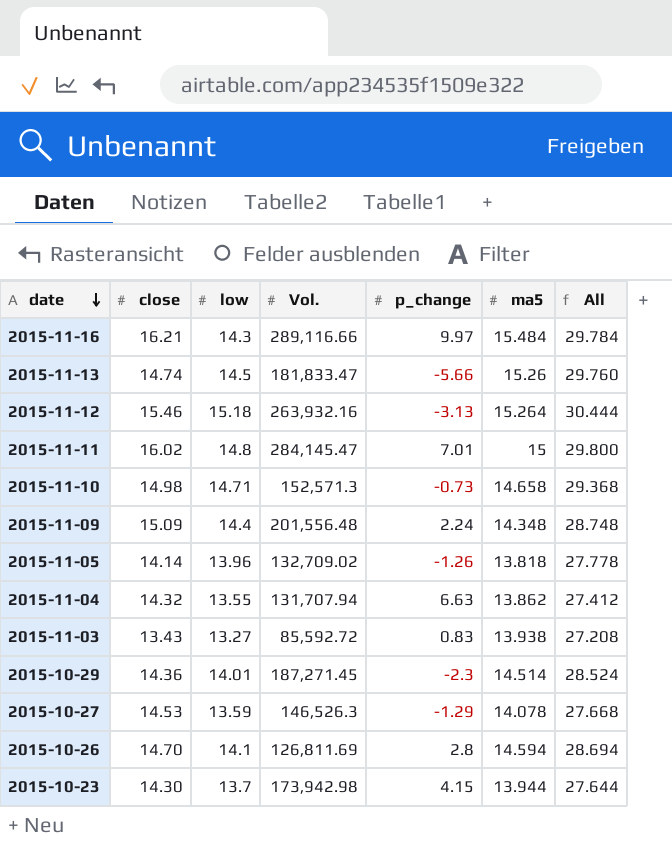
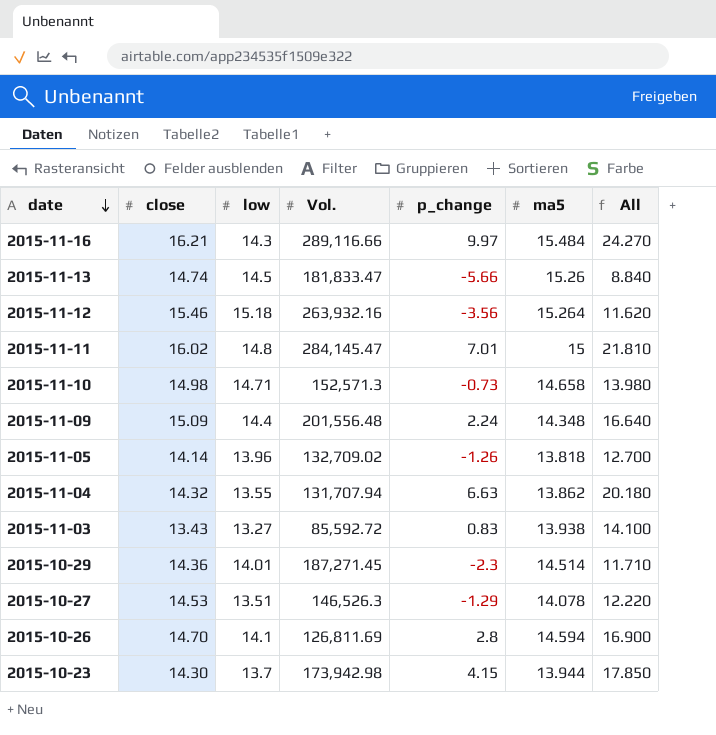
column All | formula: [low] + [ma5] -> [low] + [p_change]
2015-11-12 | p_change: -3.13 -> -3.56
2015-10-27 | low: 13.59 -> 13.51

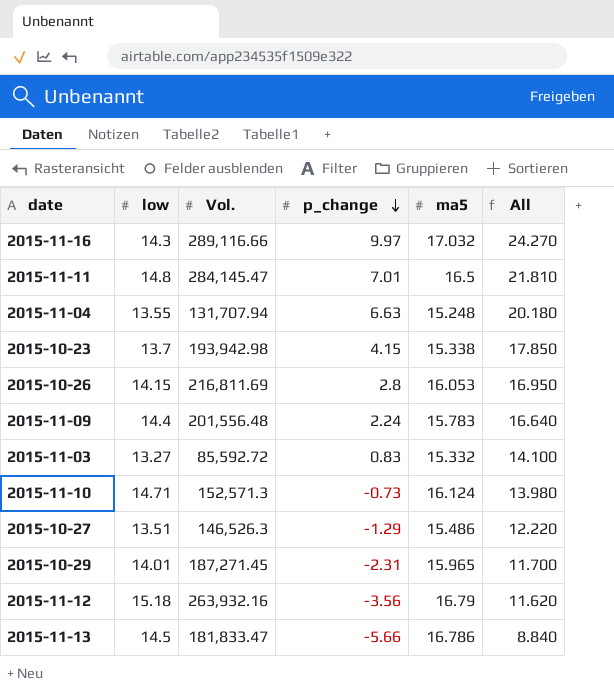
row order: date descending -> p_change descending
column close | position: 2 -> none
row 2015-11-05: 14.14 | 13.96 | 132,709.02 | -1.26 | 13.818 | 12.700 -> none
2015-11-16 | ma5: 15.484 -> 17.032
2015-11-11 | ma5: 15 -> 16.5
2015-11-04 | ma5: 13.862 -> 15.248
2015-10-23 | Vol.: 173,942.98 -> 193,942.98
2015-10-23 | ma5: 13.944 -> 15.338
2015-10-26 | low: 14.1 -> 14.15
2015-10-26 | Vol.: 126,811.69 -> 216,811.69
2015-10-26 | ma5: 14.594 -> 16.053
2015-10-26 | All: 16.900 -> 16.950
2015-11-09 | ma5: 14.348 -> 15.783
2015-11-03 | ma5: 13.938 -> 15.332
2015-11-10 | ma5: 14.658 -> 16.124
2015-10-27 | ma5: 14.078 -> 15.486
2015-10-29 | p_change: -2.3 -> -2.31
2015-10-29 | ma5: 14.514 -> 15.965
2015-10-29 | All: 11.710 -> 11.700
2015-11-12 | ma5: 15.264 -> 16.79
2015-11-13 | ma5: 15.26 -> 16.786

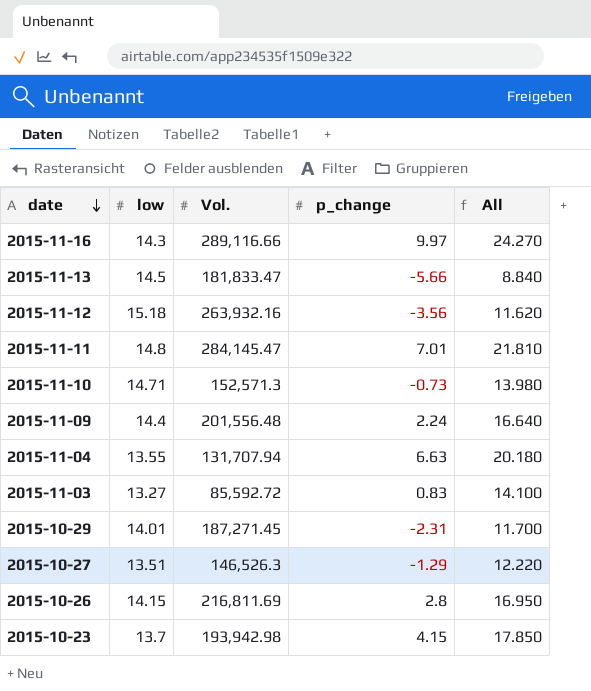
row order: p_change descending -> date descending
column ma5 | position: 5 -> none

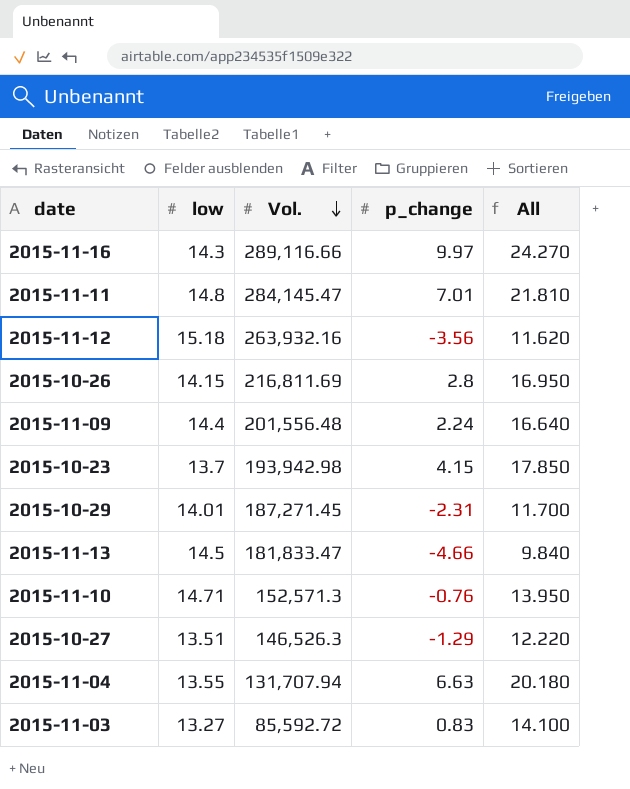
row order: date descending -> Vol. descending
2015-11-13 | p_change: -5.66 -> -4.66
2015-11-13 | All: 8.840 -> 9.840
2015-11-10 | p_change: -0.73 -> -0.76
2015-11-10 | All: 13.980 -> 13.950

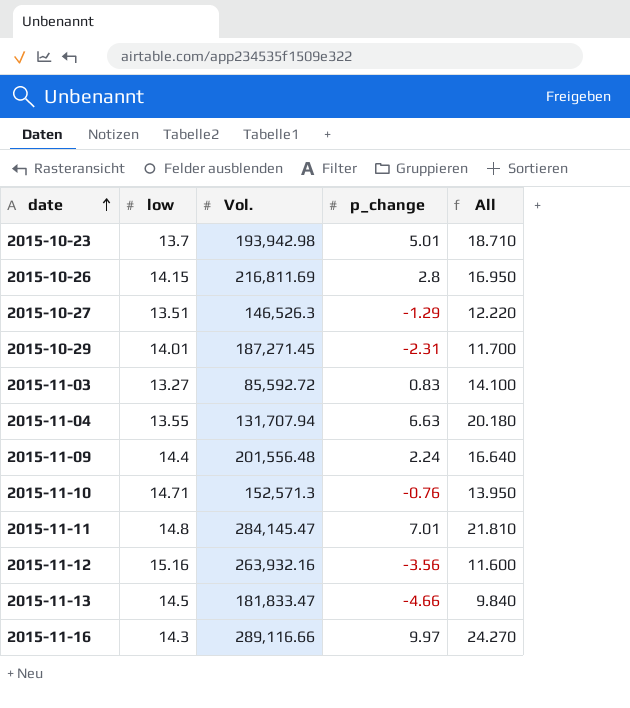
row order: Vol. descending -> date ascending
2015-10-23 | p_change: 4.15 -> 5.01
2015-10-23 | All: 17.850 -> 18.710
2015-11-12 | low: 15.18 -> 15.16
2015-11-12 | All: 11.620 -> 11.600

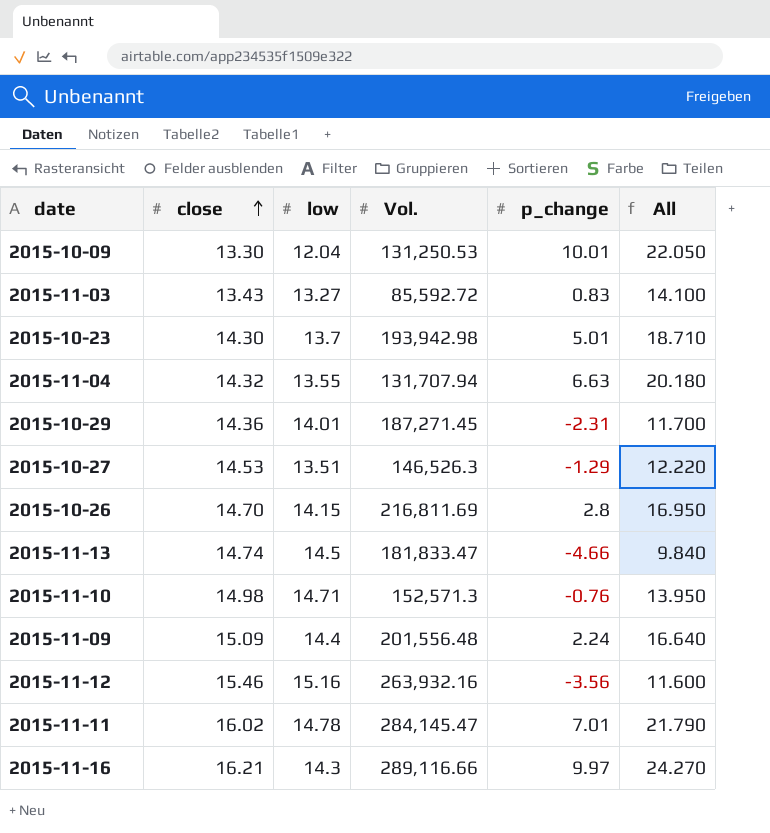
row order: date ascending -> close ascending
column close | position: none -> 2
row 2015-10-09: none -> 13.30 | 12.04 | 131,250.53 | 10.01 | 22.050
2015-11-11 | low: 14.8 -> 14.78
2015-11-11 | All: 21.810 -> 21.790

